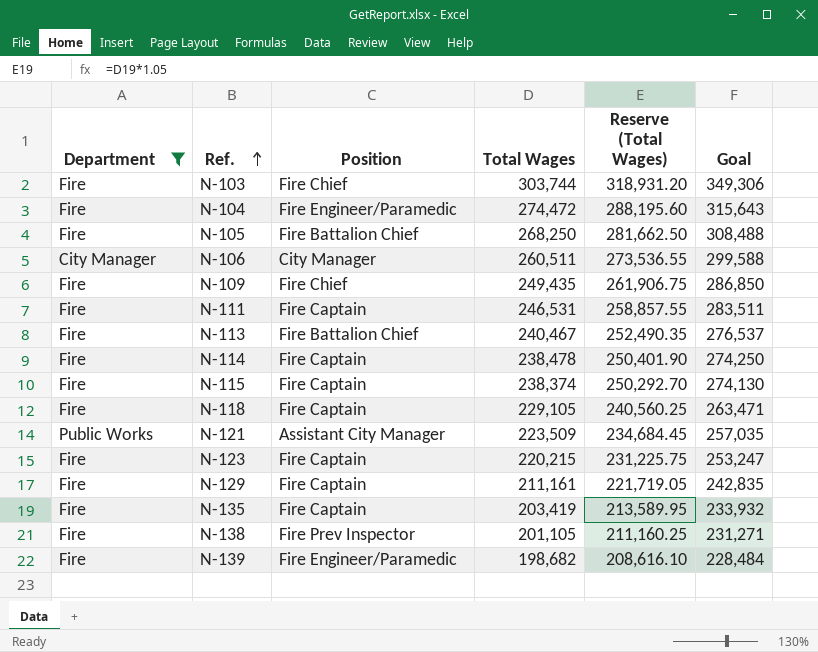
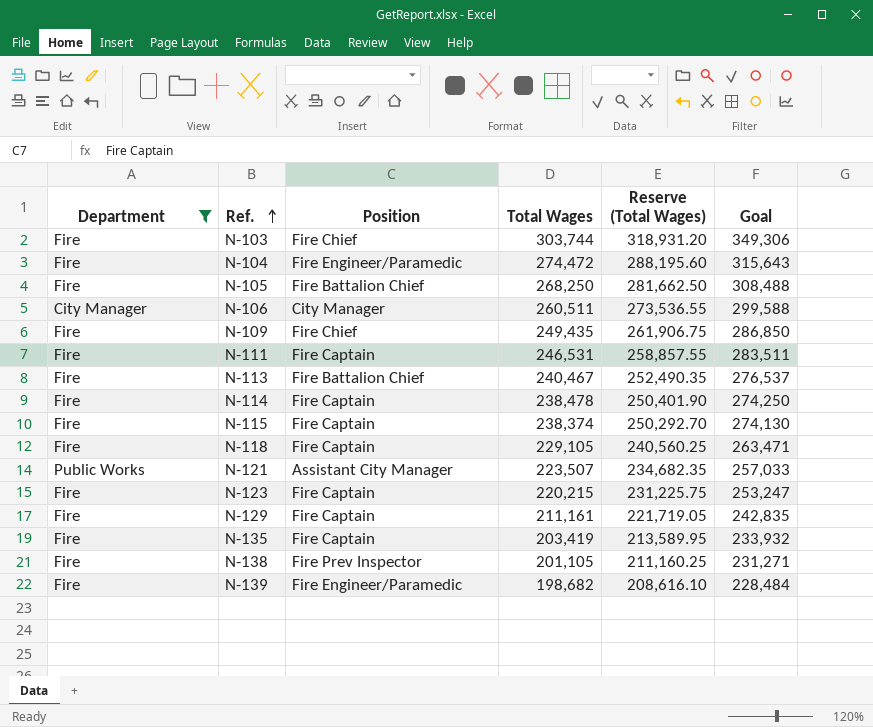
N-121 | Total Wages: 223,509 -> 223,507
N-121 | Reserve (Total Wages): 234,684.45 -> 234,682.35
N-121 | Goal: 257,035 -> 257,033

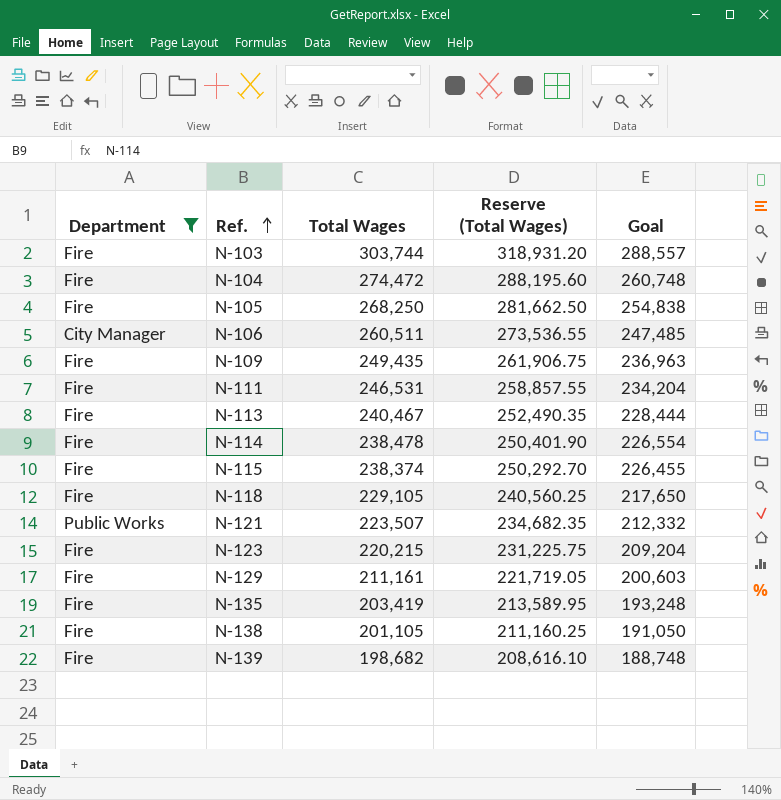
column Position | position: 3 -> none
column Goal | formula: [Total Wages] * 1.15 -> [Total Wages] * 0.95

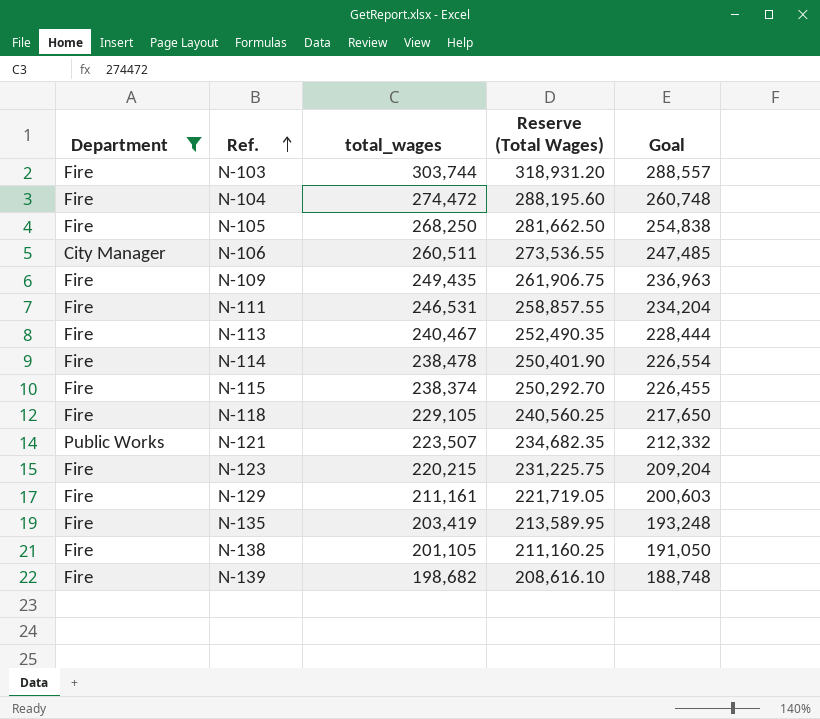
column name: Total Wages -> total_wages

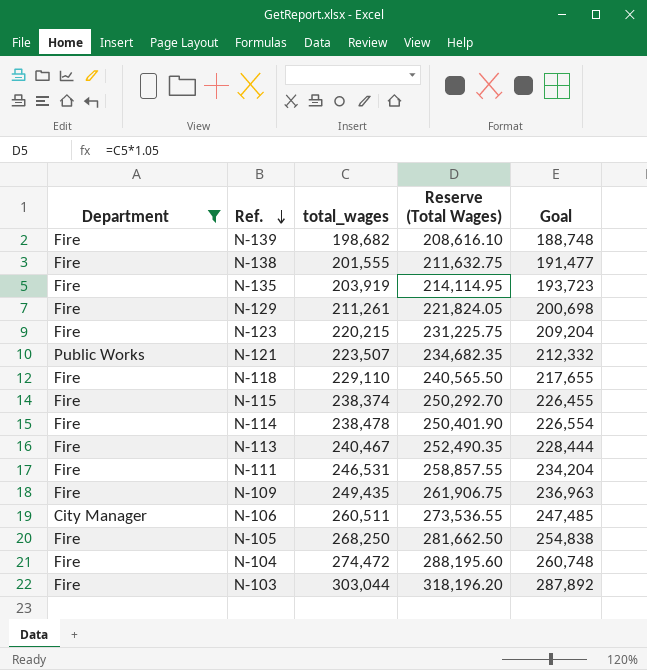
row order: Ref. ascending -> Ref. descending
N-138 | total_wages: 201,105 -> 201,555
N-138 | Reserve (Total Wages): 211,160.25 -> 211,632.75
N-138 | Goal: 191,050 -> 191,477
N-135 | total_wages: 203,419 -> 203,919
N-135 | Reserve (Total Wages): 213,589.95 -> 214,114.95
N-135 | Goal: 193,248 -> 193,723
N-129 | total_wages: 211,161 -> 211,261
N-129 | Reserve (Total Wages): 221,719.05 -> 221,824.05
N-129 | Goal: 200,603 -> 200,698
N-118 | total_wages: 229,105 -> 229,110
N-118 | Reserve (Total Wages): 240,560.25 -> 240,565.50
N-118 | Goal: 217,650 -> 217,655
N-103 | total_wages: 303,744 -> 303,044
N-103 | Reserve (Total Wages): 318,931.20 -> 318,196.20
N-103 | Goal: 288,557 -> 287,892

